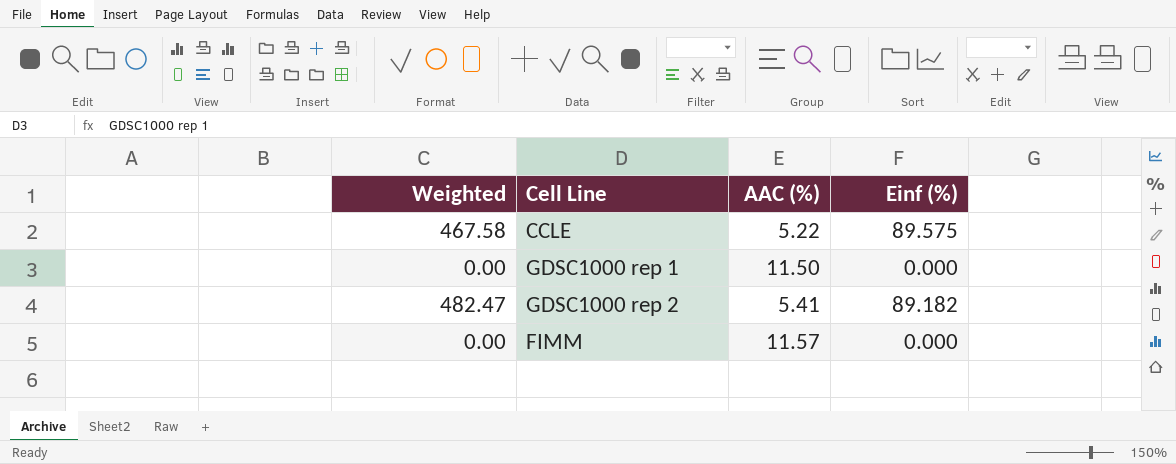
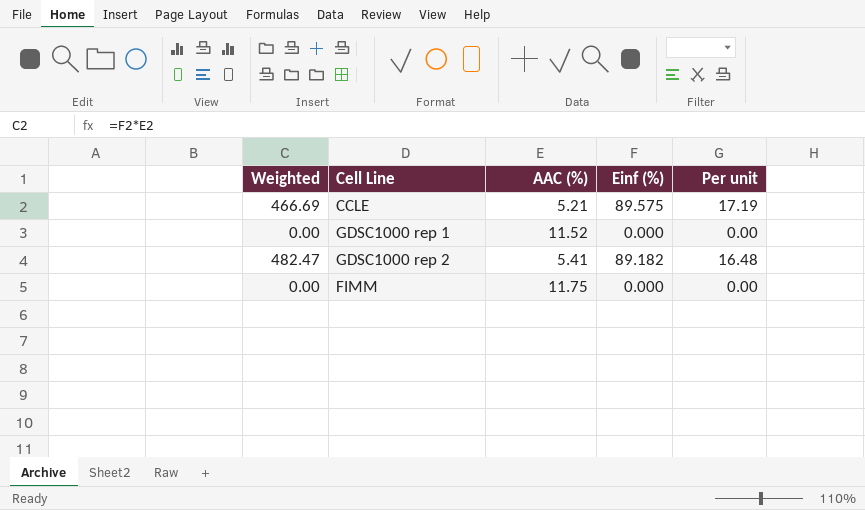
column Per unit | formula: none -> [Einf (%)] / [AAC (%)]
CCLE | Weighted: 467.58 -> 466.69
CCLE | AAC (%): 5.22 -> 5.21
GDSC1000 rep 1 | AAC (%): 11.50 -> 11.52
FIMM | AAC (%): 11.57 -> 11.75

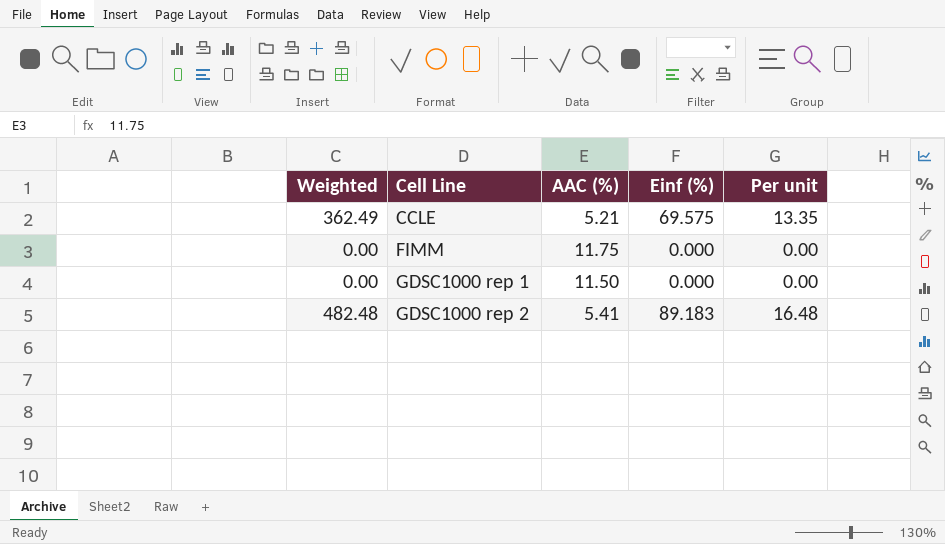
row order: none -> Cell Line ascending
CCLE | Weighted: 466.69 -> 362.49
CCLE | Einf (%): 89.575 -> 69.575
CCLE | Per unit: 17.19 -> 13.35
GDSC1000 rep 1 | AAC (%): 11.52 -> 11.50
GDSC1000 rep 2 | Weighted: 482.47 -> 482.48
GDSC1000 rep 2 | Einf (%): 89.182 -> 89.183

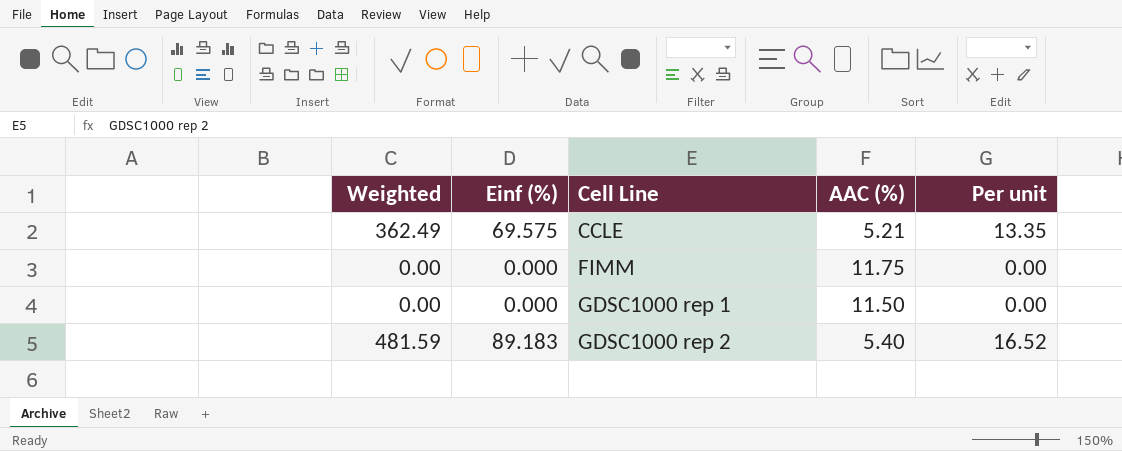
column Einf (%) | position: 4 -> 2
GDSC1000 rep 2 | Weighted: 482.48 -> 481.59
GDSC1000 rep 2 | AAC (%): 5.41 -> 5.40
GDSC1000 rep 2 | Per unit: 16.48 -> 16.52

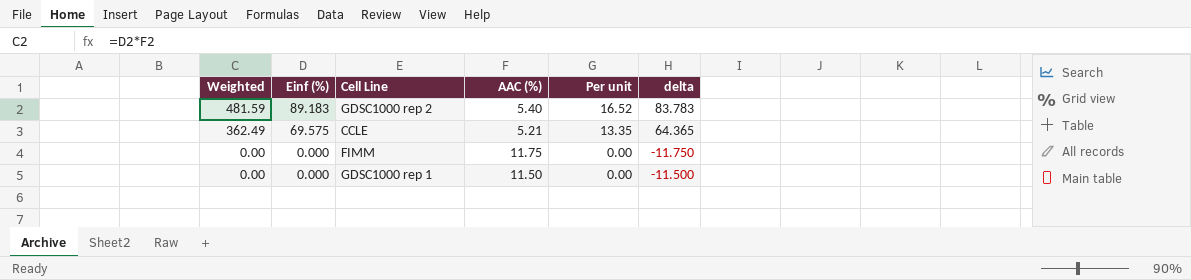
row order: Cell Line ascending -> Weighted descending
column delta | formula: none -> [Einf (%)] - [AAC (%)]

